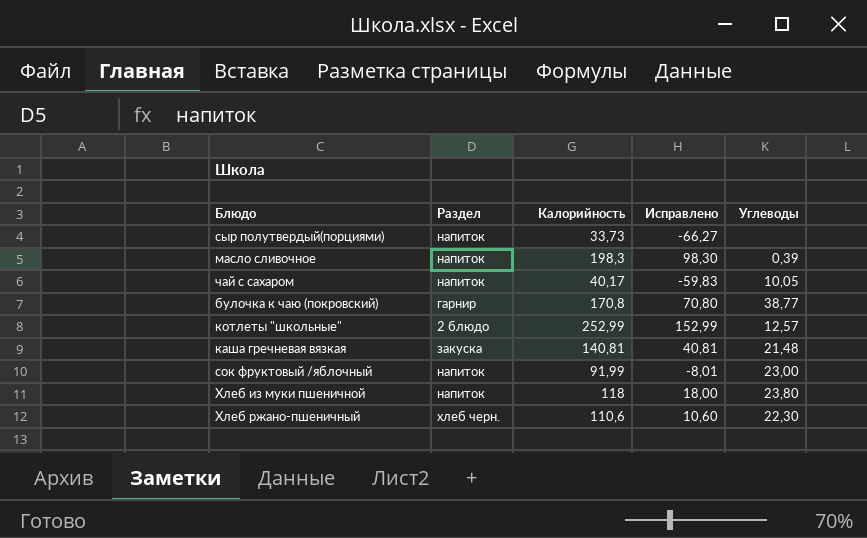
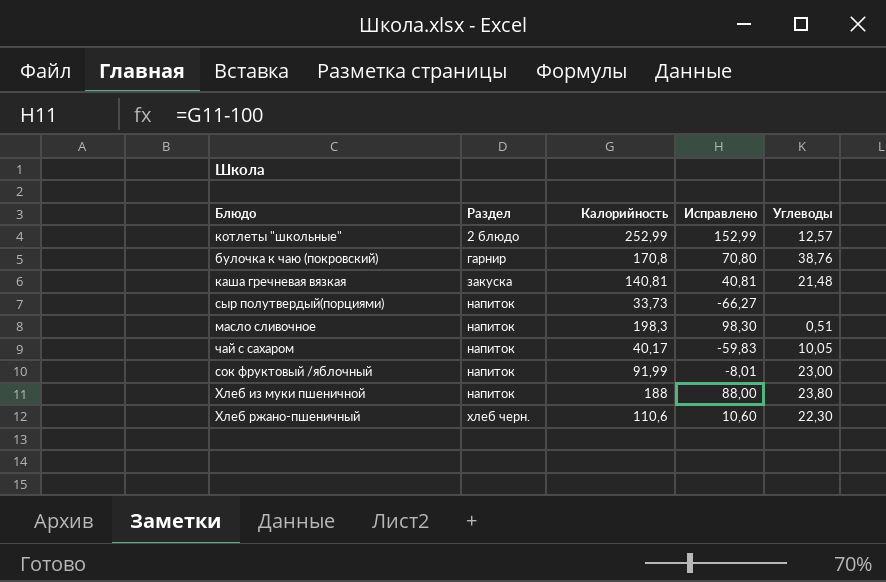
row order: none -> Раздел ascending
булочка к чаю (покровский) | Углеводы: 38,77 -> 38,76
масло сливочное | Углеводы: 0,39 -> 0,51
Хлеб из муки пшеничной | Калорийность: 118 -> 188
Хлеб из муки пшеничной | Исправлено: 18,00 -> 88,00

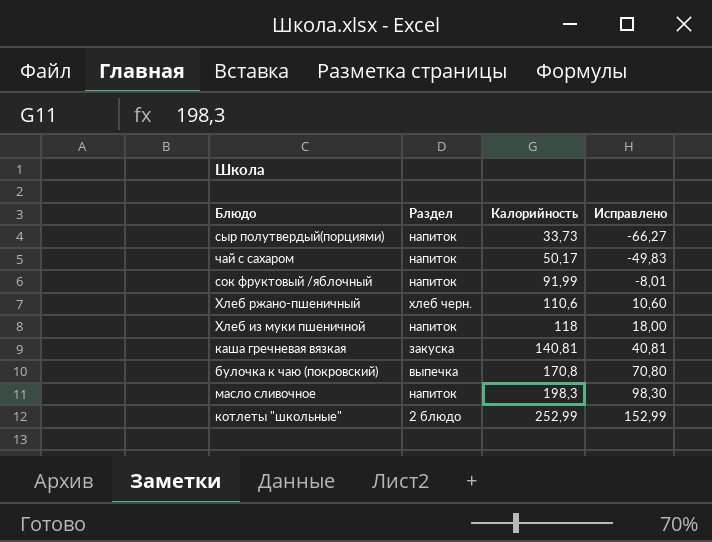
row order: Раздел ascending -> Калорийность ascending
column Углеводы | position: 5 -> none
чай с сахаром | Калорийность: 40,17 -> 50,17
чай с сахаром | Исправлено: -59,83 -> -49,83
Хлеб из муки пшеничной | Калорийность: 188 -> 118
Хлеб из муки пшеничной | Исправлено: 88,00 -> 18,00
булочка к чаю (покровский) | Раздел: гарнир -> выпечка

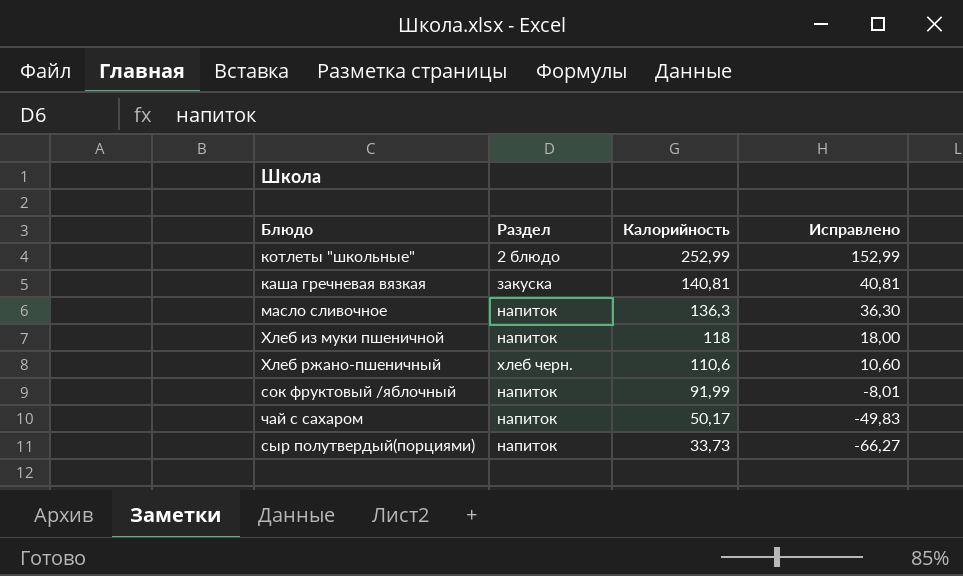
row order: Калорийность ascending -> Калорийность descending
row булочка к чаю (покровский): выпечка | 170,8 | 70,80 -> none
масло сливочное | Калорийность: 198,3 -> 136,3
масло сливочное | Исправлено: 98,30 -> 36,30

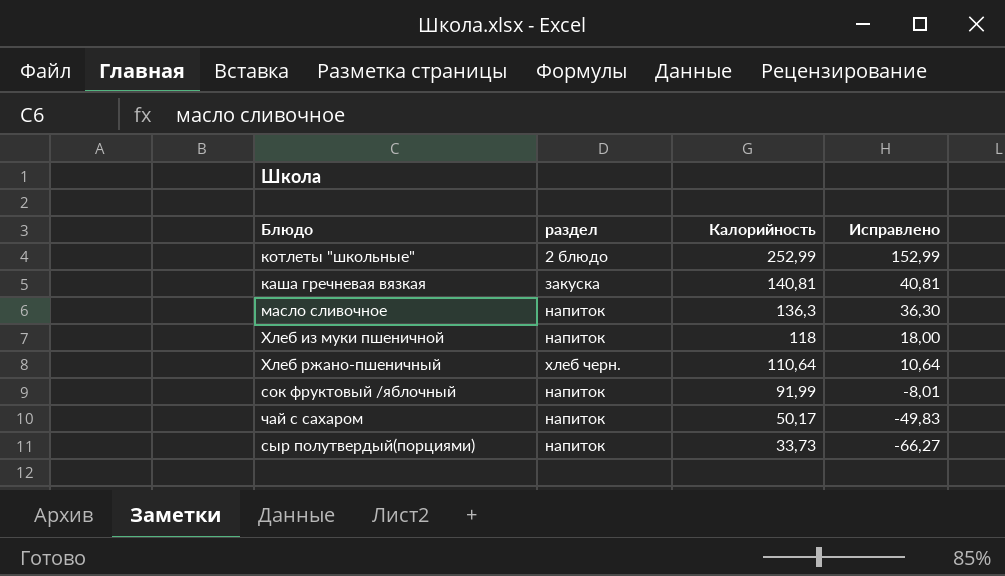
column name: Раздел -> раздел
Хлеб ржано-пшеничный | Калорийность: 110,6 -> 110,64
Хлеб ржано-пшеничный | Исправлено: 10,60 -> 10,64

